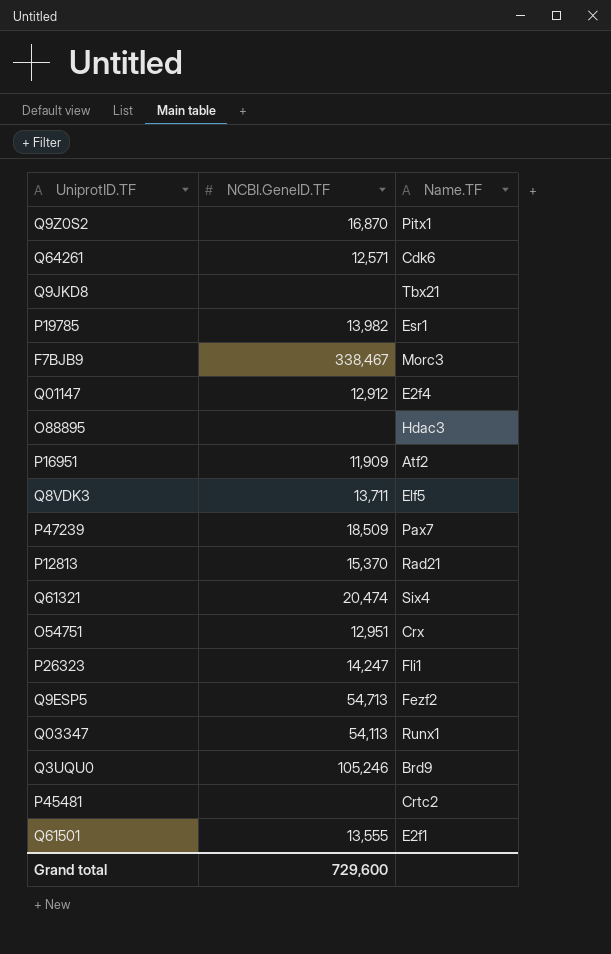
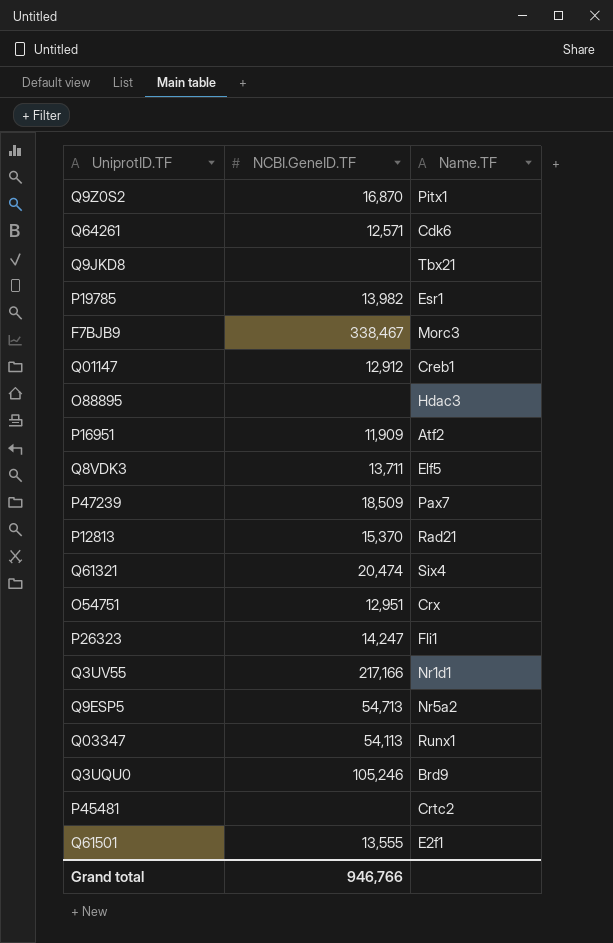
Q01147 | Name.TF: E2f4 -> Creb1
row Q3UV55: none -> 217,166 | Nr1d1
Q9ESP5 | Name.TF: Fezf2 -> Nr5a2
Grand total | NCBI.GeneID.TF: 729,600 -> 946,766

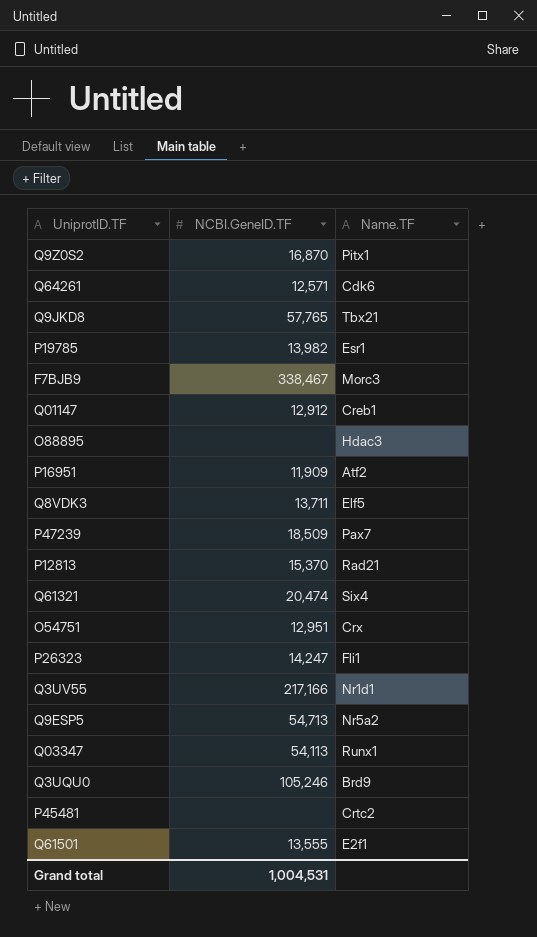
Q9JKD8 | NCBI.GeneID.TF: none -> 57,765
Grand total | NCBI.GeneID.TF: 946,766 -> 1,004,531

